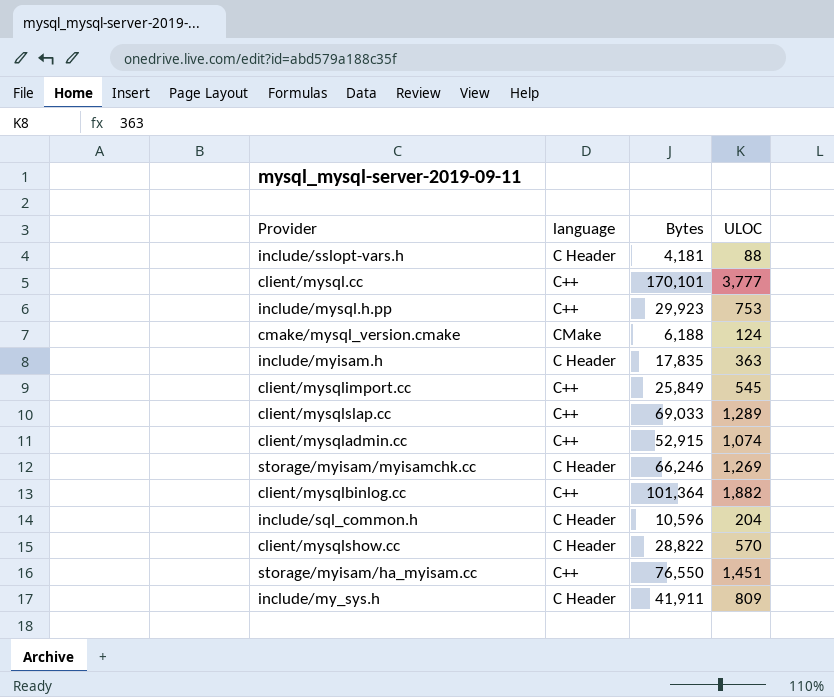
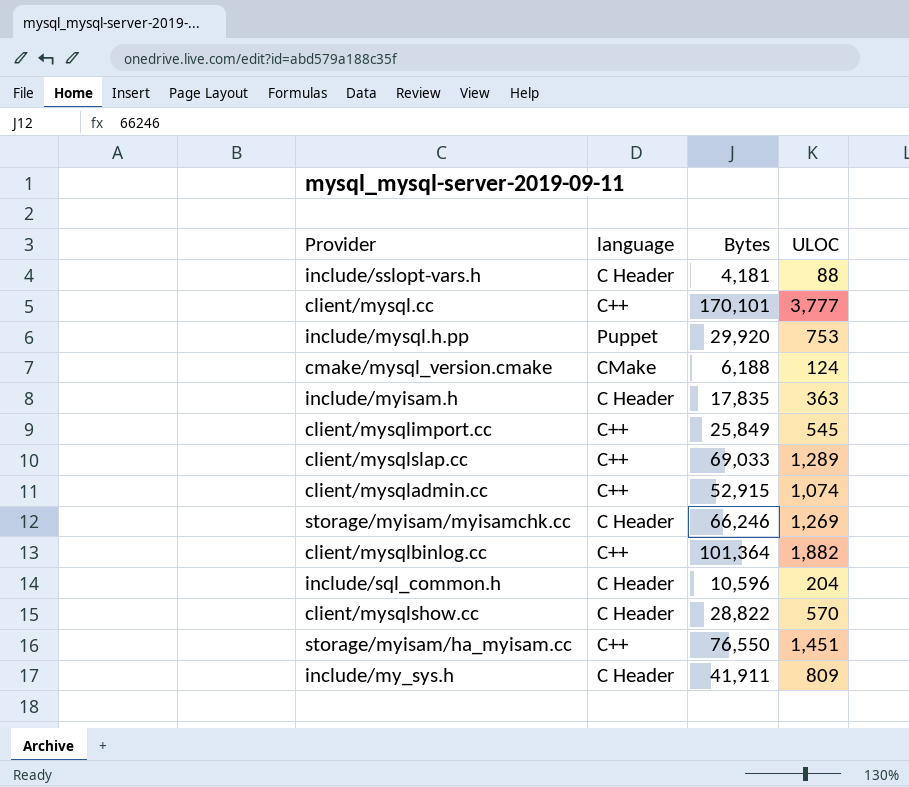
include/mysql.h.pp | language: C++ -> Puppet
include/mysql.h.pp | Bytes: 29,923 -> 29,920

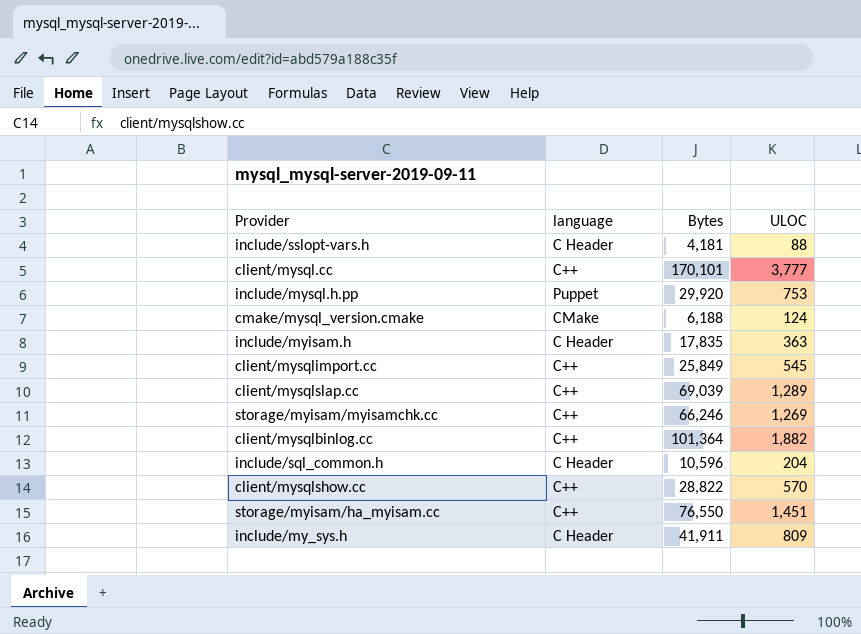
row client/mysqladmin.cc: C++ | 52,915 | 1,074 -> none
client/mysqlslap.cc | Bytes: 69,033 -> 69,039
storage/myisam/myisamchk.cc | language: C Header -> C++
client/mysqlshow.cc | language: C Header -> C++

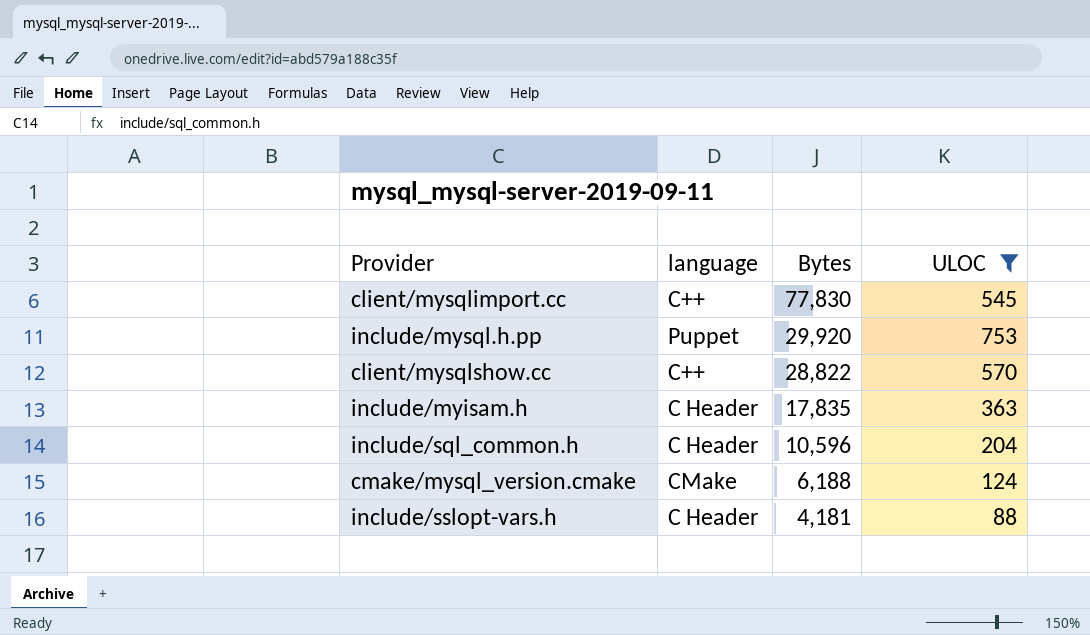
filter: none -> ULOC <= 753
row order: none -> Bytes descending
client/mysqlimport.cc | Bytes: 25,849 -> 77,830

